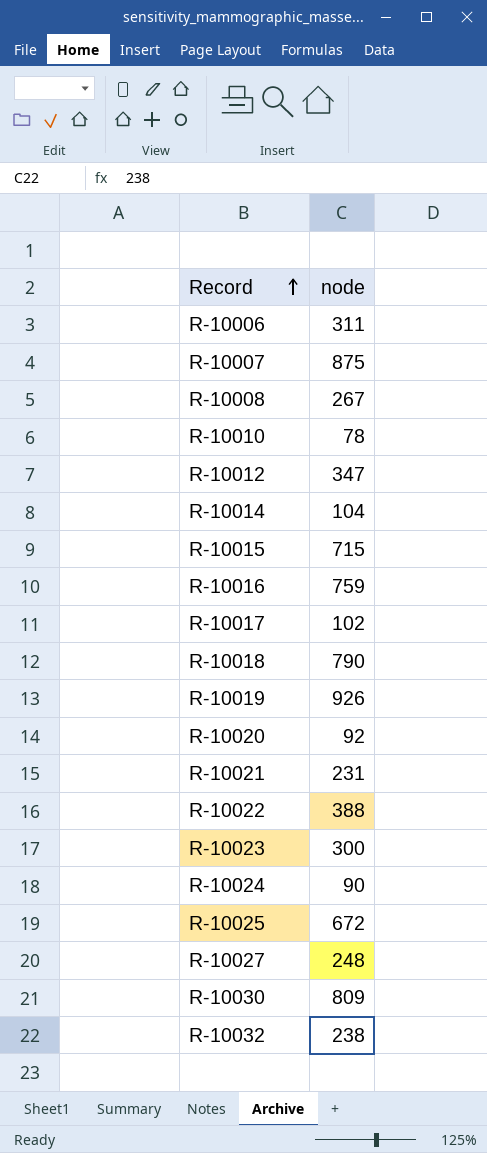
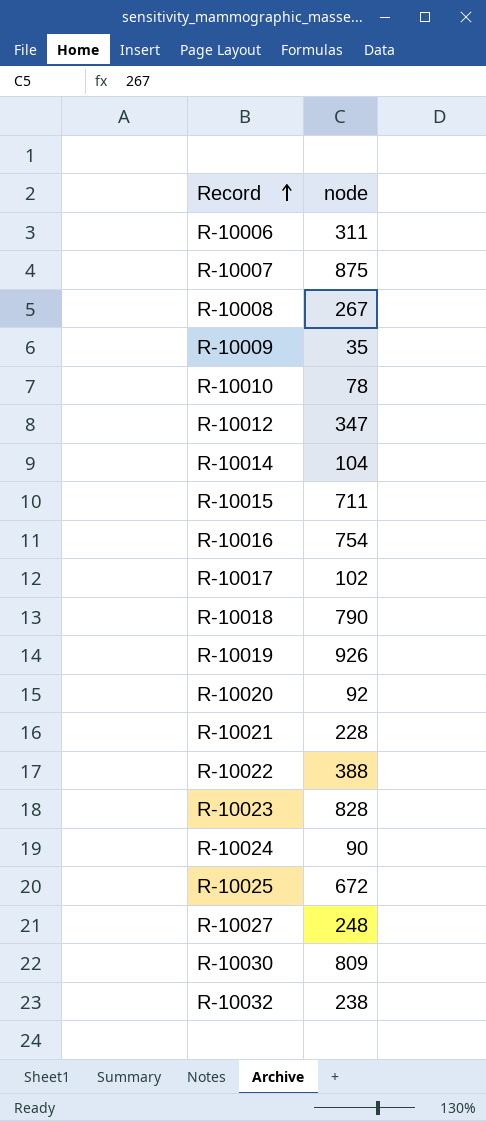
row R-10009: none -> 35
R-10015 | node: 715 -> 711
R-10016 | node: 759 -> 754
R-10021 | node: 231 -> 228
R-10023 | node: 300 -> 828

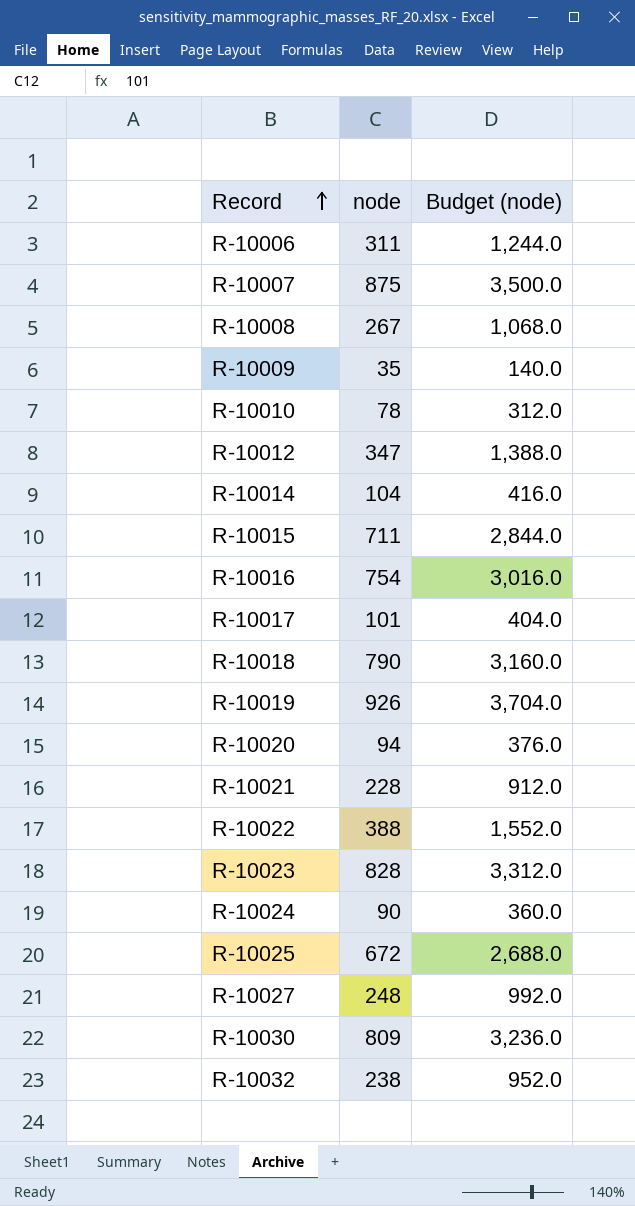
column Budget (node) | formula: none -> [node] * 4
R-10017 | node: 102 -> 101
R-10020 | node: 92 -> 94

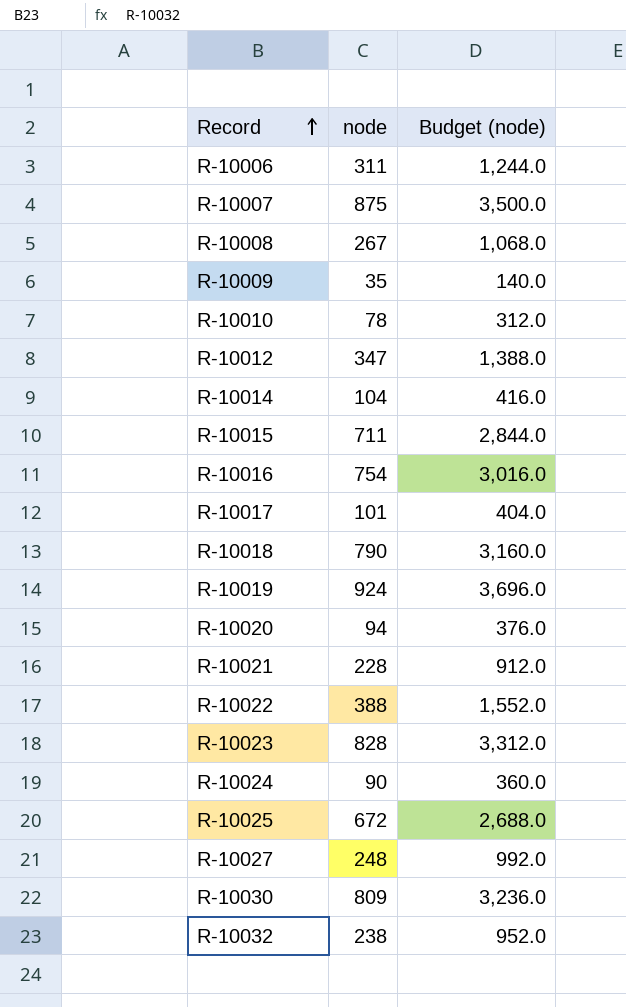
R-10019 | node: 926 -> 924
R-10019 | Budget (node): 3,704.0 -> 3,696.0

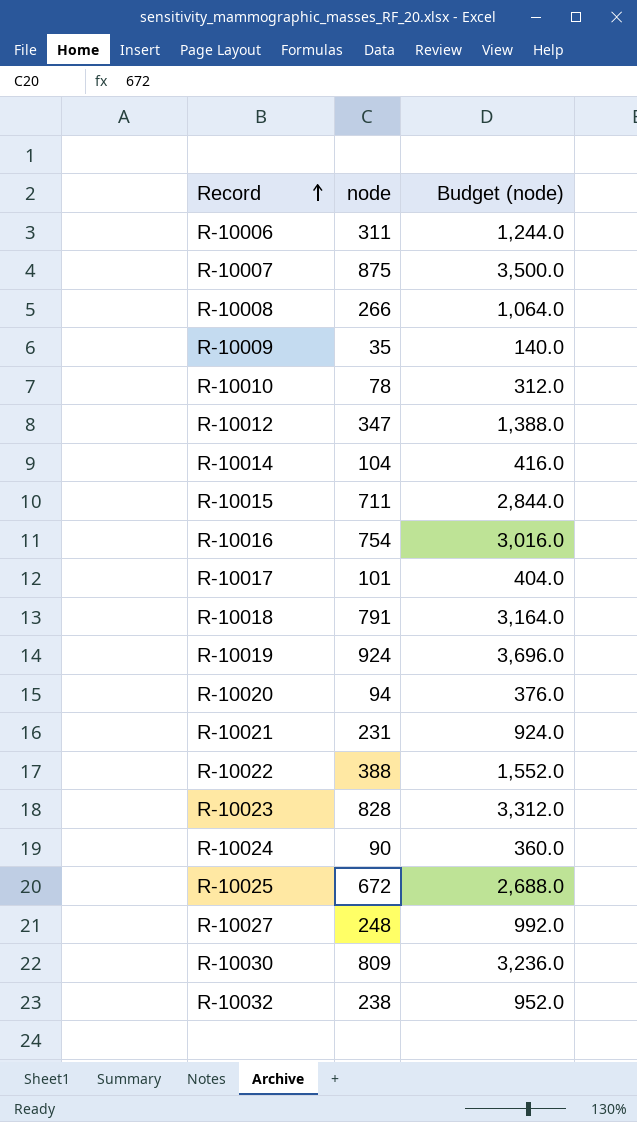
R-10008 | node: 267 -> 266
R-10008 | Budget (node): 1,068.0 -> 1,064.0
R-10018 | node: 790 -> 791
R-10018 | Budget (node): 3,160.0 -> 3,164.0
R-10021 | node: 228 -> 231
R-10021 | Budget (node): 912.0 -> 924.0

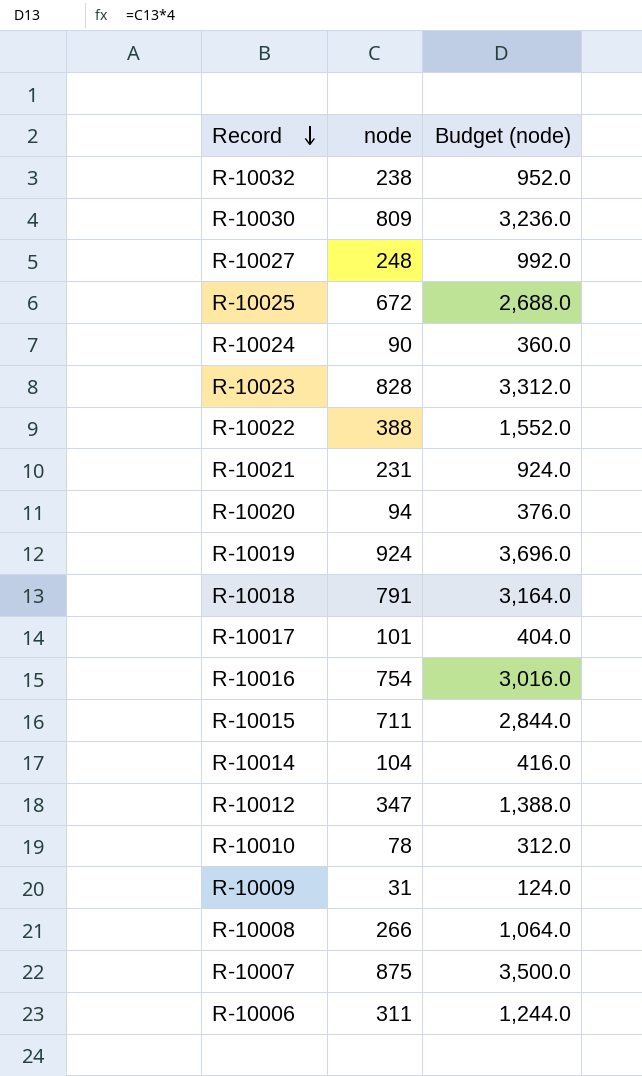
row order: Record ascending -> Record descending
R-10009 | node: 35 -> 31
R-10009 | Budget (node): 140.0 -> 124.0

